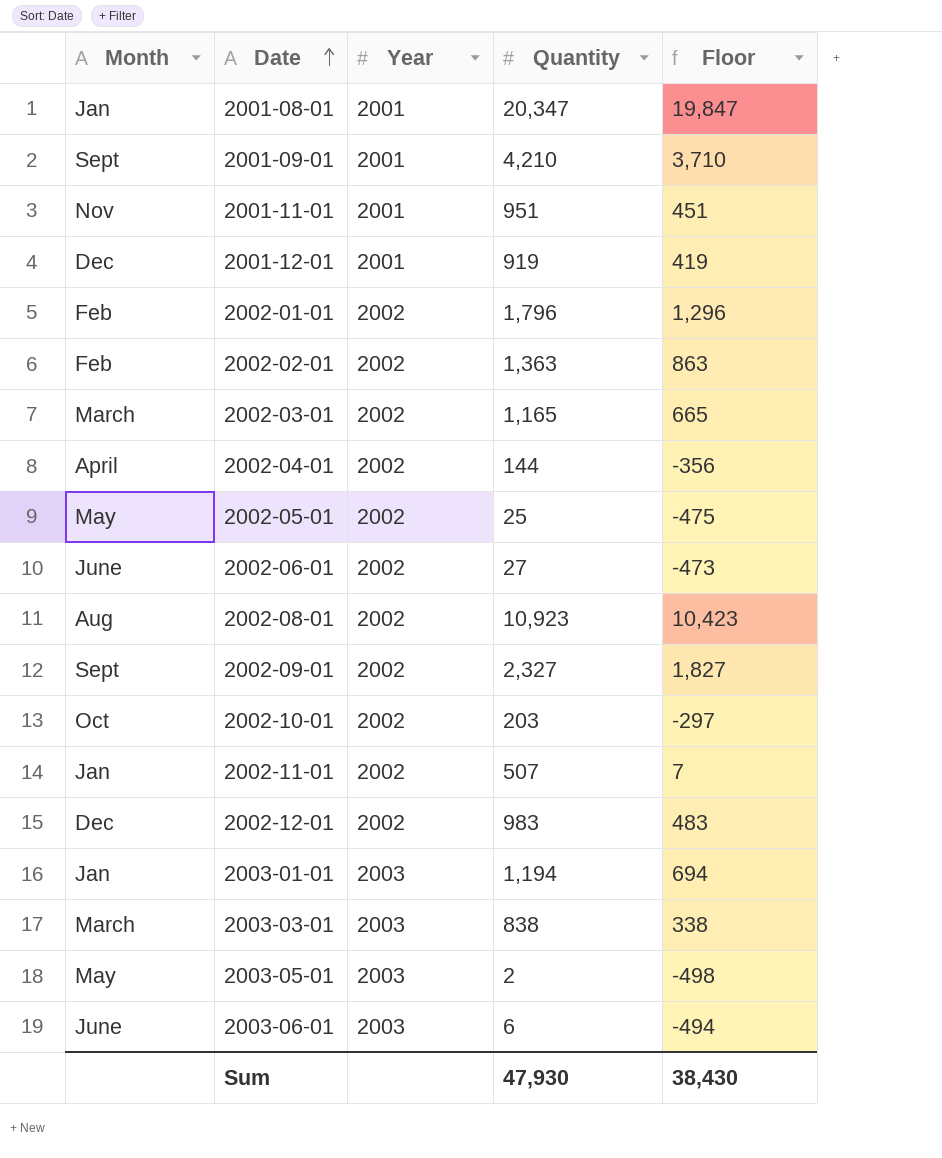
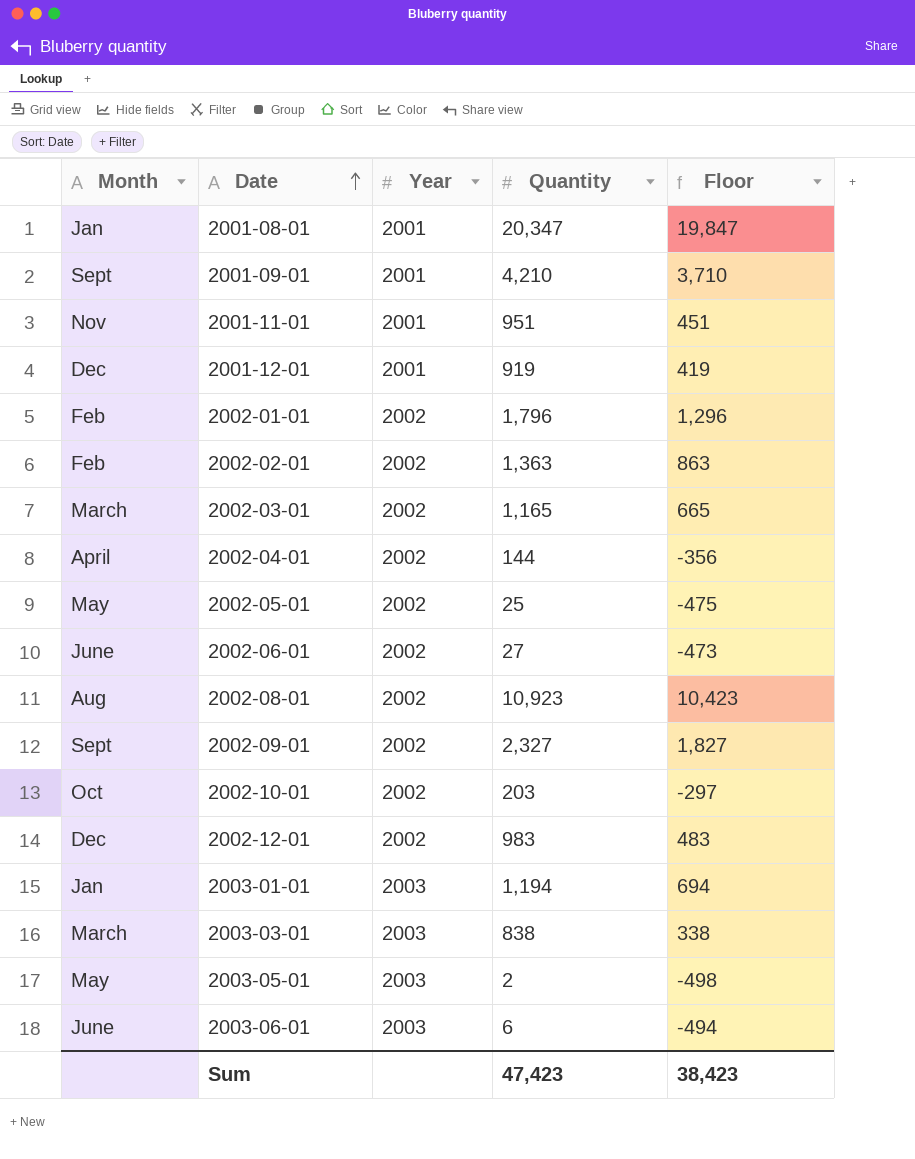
row 2002-11-01: Jan | 2002 | 507 | 7 -> none
Sum | Quantity: 47,930 -> 47,423
Sum | Floor: 38,430 -> 38,423

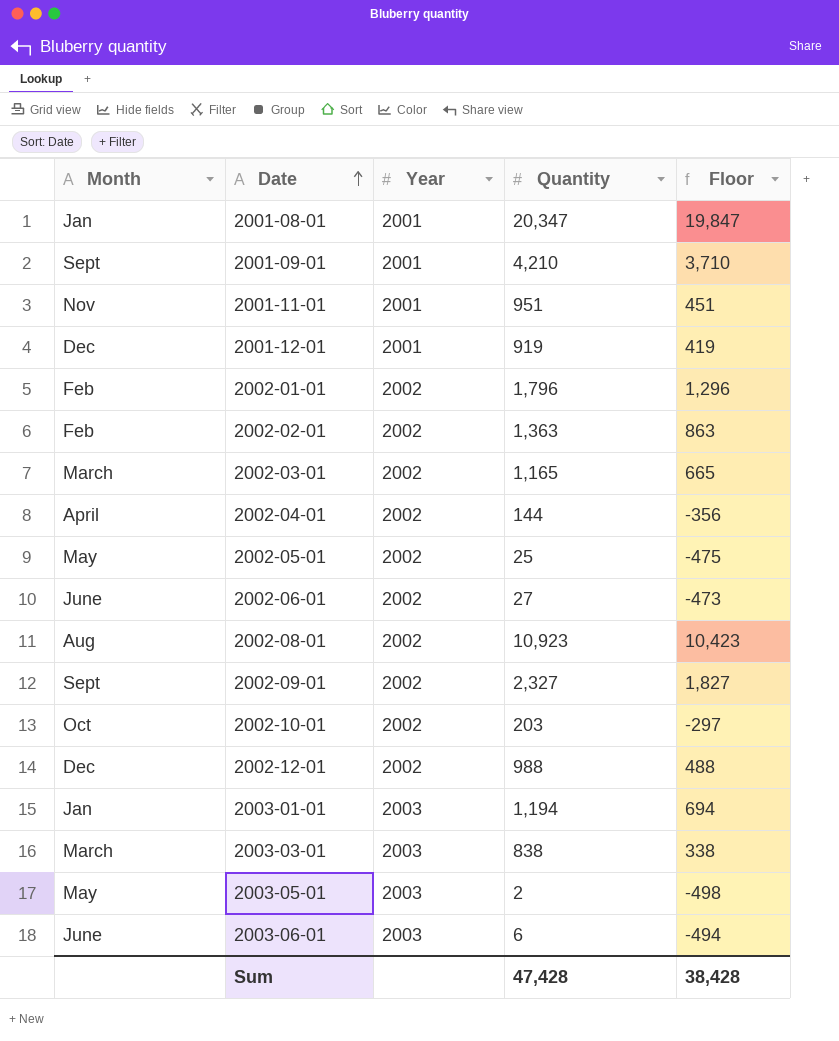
2002-12-01 | Quantity: 983 -> 988
2002-12-01 | Floor: 483 -> 488
Sum | Quantity: 47,423 -> 47,428
Sum | Floor: 38,423 -> 38,428

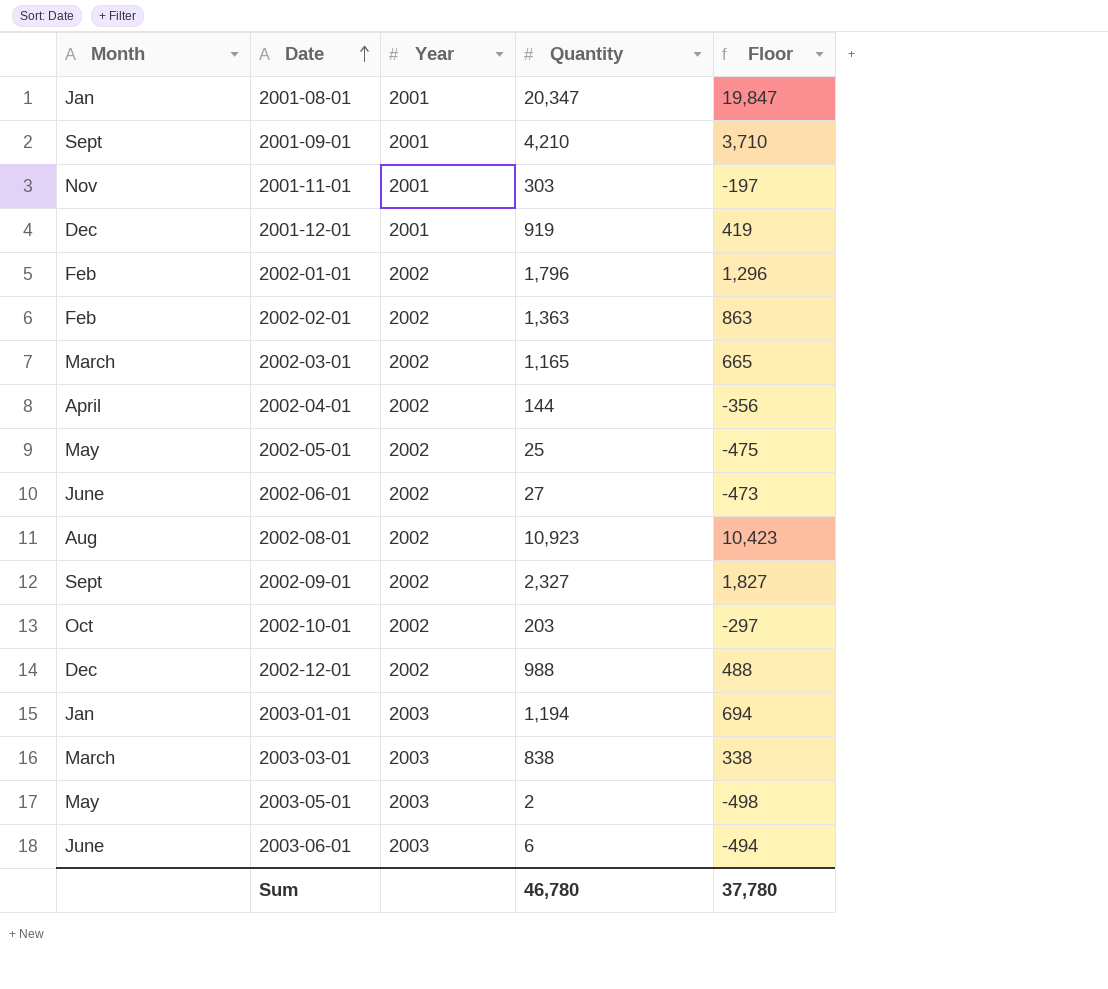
2001-11-01 | Quantity: 951 -> 303
2001-11-01 | Floor: 451 -> -197
Sum | Quantity: 47,428 -> 46,780
Sum | Floor: 38,428 -> 37,780

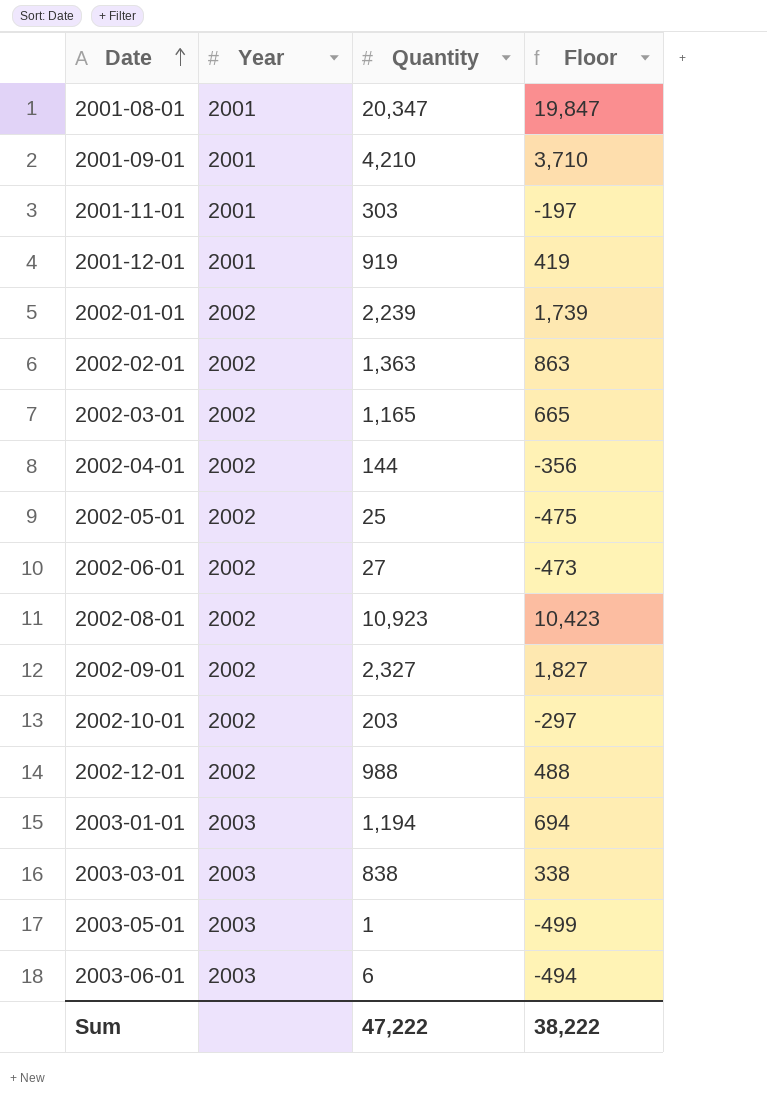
column Month | position: 1 -> none
2002-01-01 | Quantity: 1,796 -> 2,239
2002-01-01 | Floor: 1,296 -> 1,739
2003-05-01 | Quantity: 2 -> 1
2003-05-01 | Floor: -498 -> -499
Sum | Quantity: 46,780 -> 47,222
Sum | Floor: 37,780 -> 38,222

